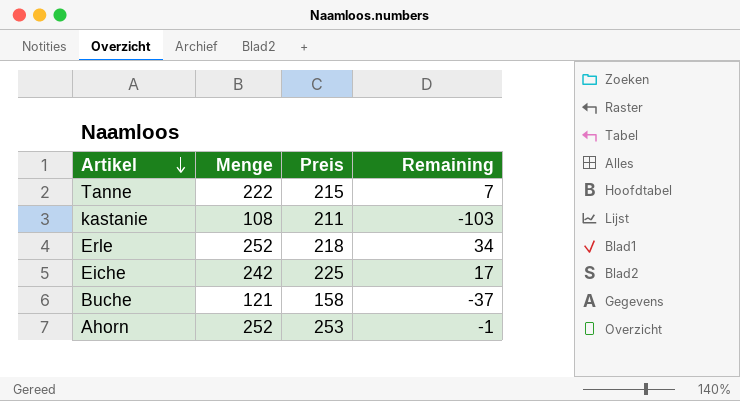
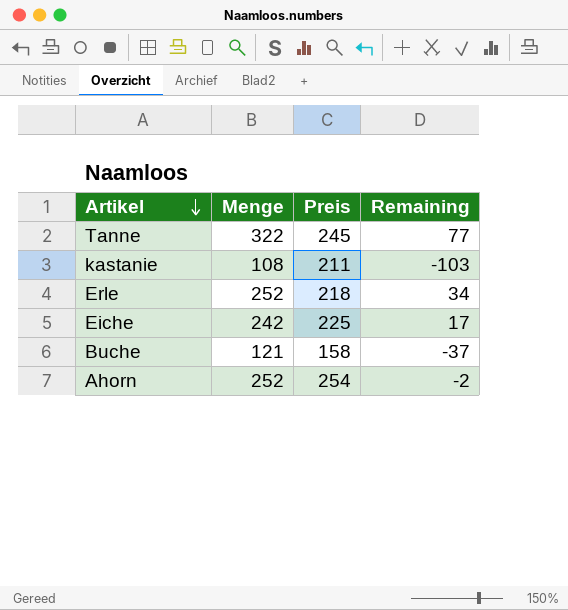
Tanne | Menge: 222 -> 322
Tanne | Preis: 215 -> 245
Tanne | Remaining: 7 -> 77
Ahorn | Preis: 253 -> 254
Ahorn | Remaining: -1 -> -2

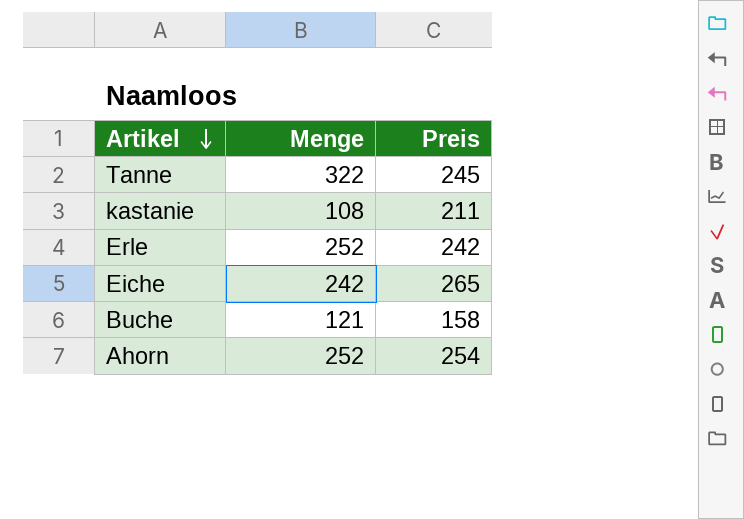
column Remaining | formula: [Menge] - [Preis] -> none
Erle | Preis: 218 -> 242
Eiche | Preis: 225 -> 265

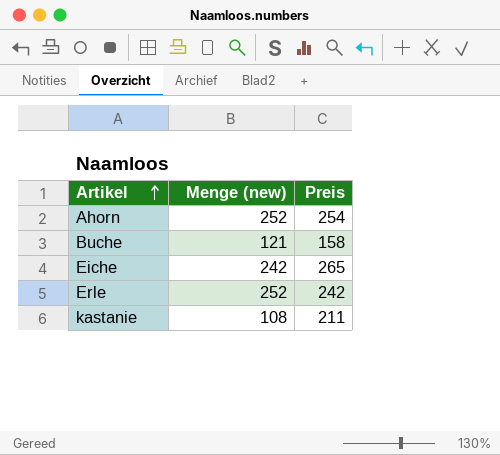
row order: Artikel descending -> Artikel ascending
column name: Menge -> Menge (new)
row Tanne: 322 | 245 -> none

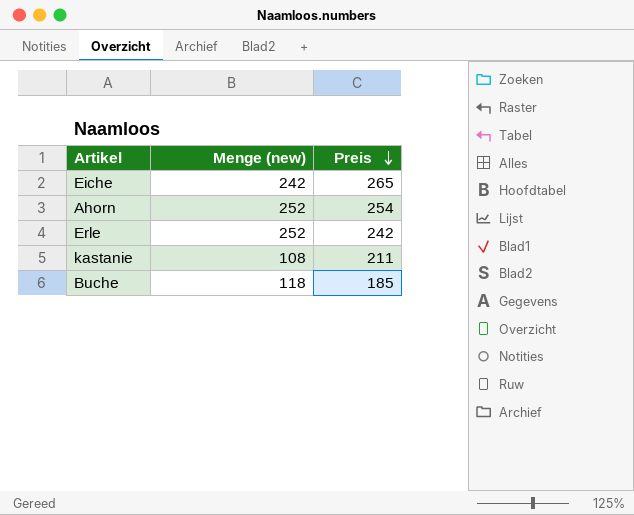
row order: Artikel ascending -> Preis descending
Buche | Menge (new): 121 -> 118
Buche | Preis: 158 -> 185

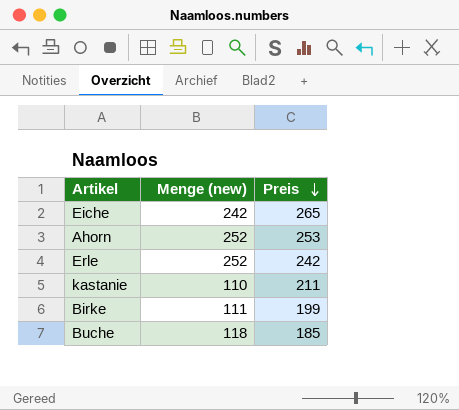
Ahorn | Preis: 254 -> 253
kastanie | Menge (new): 108 -> 110
row Birke: none -> 111 | 199

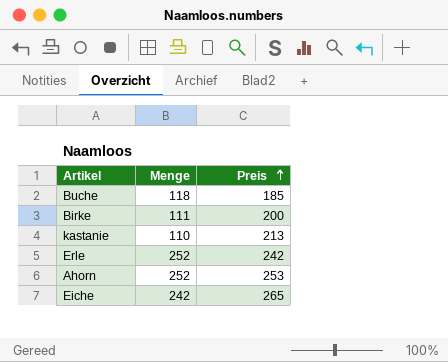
row order: Preis descending -> Preis ascending
column name: Menge (new) -> Menge
Birke | Preis: 199 -> 200
kastanie | Preis: 211 -> 213

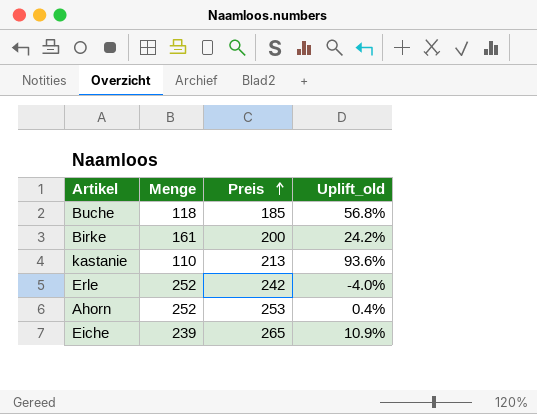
column Uplift_old | formula: none -> ([Preis] - [Menge]) / [Menge]
Birke | Menge: 111 -> 161
Eiche | Menge: 242 -> 239

